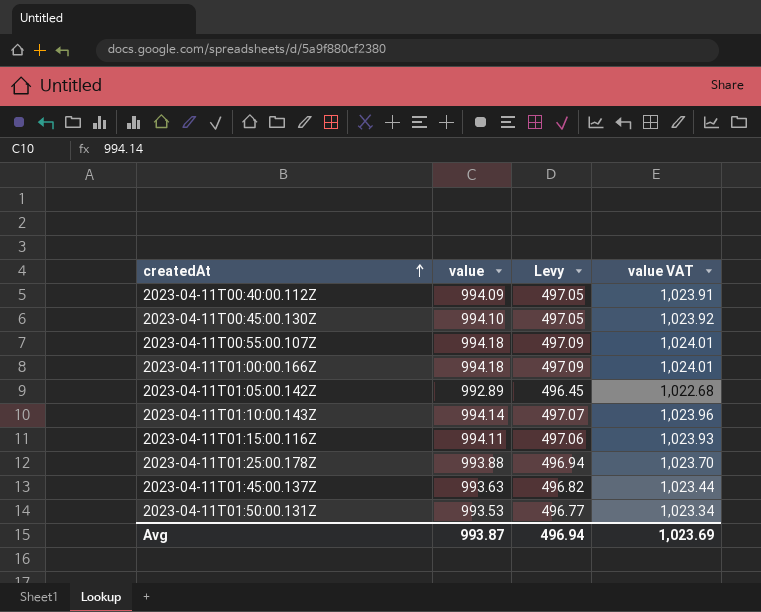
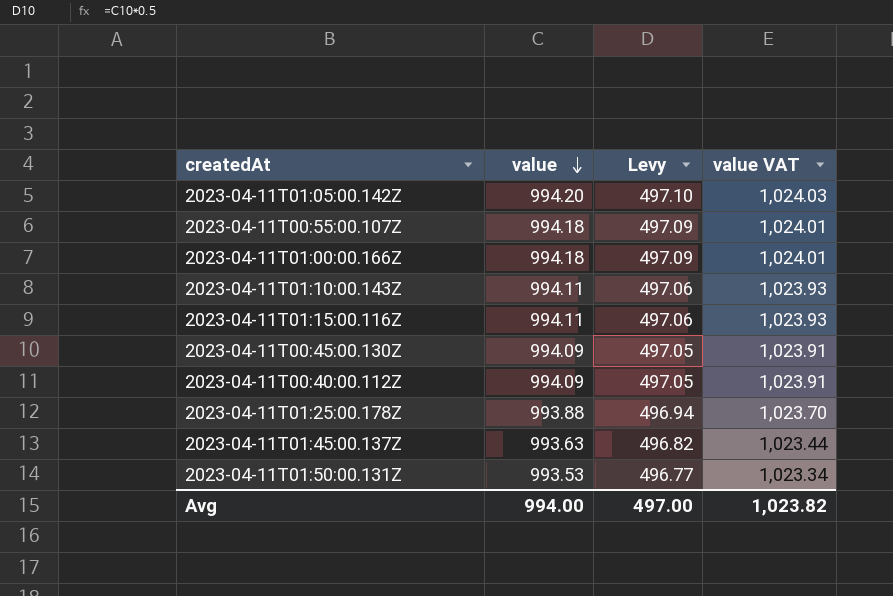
row order: createdAt ascending -> value descending
2023-04-11T01:05:00.142Z | value: 992.89 -> 994.20
2023-04-11T01:05:00.142Z | Levy: 496.45 -> 497.10
2023-04-11T01:05:00.142Z | value VAT: 1,022.68 -> 1,024.03
2023-04-11T01:10:00.143Z | value: 994.14 -> 994.11
2023-04-11T01:10:00.143Z | Levy: 497.07 -> 497.06
2023-04-11T01:10:00.143Z | value VAT: 1,023.96 -> 1,023.93
2023-04-11T00:45:00.130Z | value: 994.10 -> 994.09
2023-04-11T00:45:00.130Z | value VAT: 1,023.92 -> 1,023.91
Avg | value: 993.87 -> 994.00
Avg | Levy: 496.94 -> 497.00
Avg | value VAT: 1,023.69 -> 1,023.82

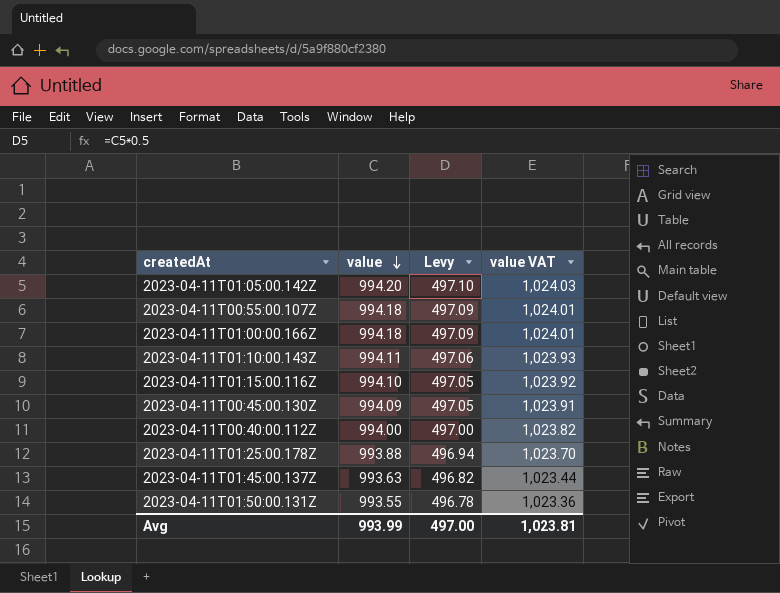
2023-04-11T01:15:00.116Z | value: 994.11 -> 994.10
2023-04-11T01:15:00.116Z | Levy: 497.06 -> 497.05
2023-04-11T01:15:00.116Z | value VAT: 1,023.93 -> 1,023.92
2023-04-11T00:40:00.112Z | value: 994.09 -> 994.00
2023-04-11T00:40:00.112Z | Levy: 497.05 -> 497.00
2023-04-11T00:40:00.112Z | value VAT: 1,023.91 -> 1,023.82
2023-04-11T01:50:00.131Z | value: 993.53 -> 993.55
2023-04-11T01:50:00.131Z | Levy: 496.77 -> 496.78
2023-04-11T01:50:00.131Z | value VAT: 1,023.34 -> 1,023.36
Avg | value: 994.00 -> 993.99
Avg | value VAT: 1,023.82 -> 1,023.81

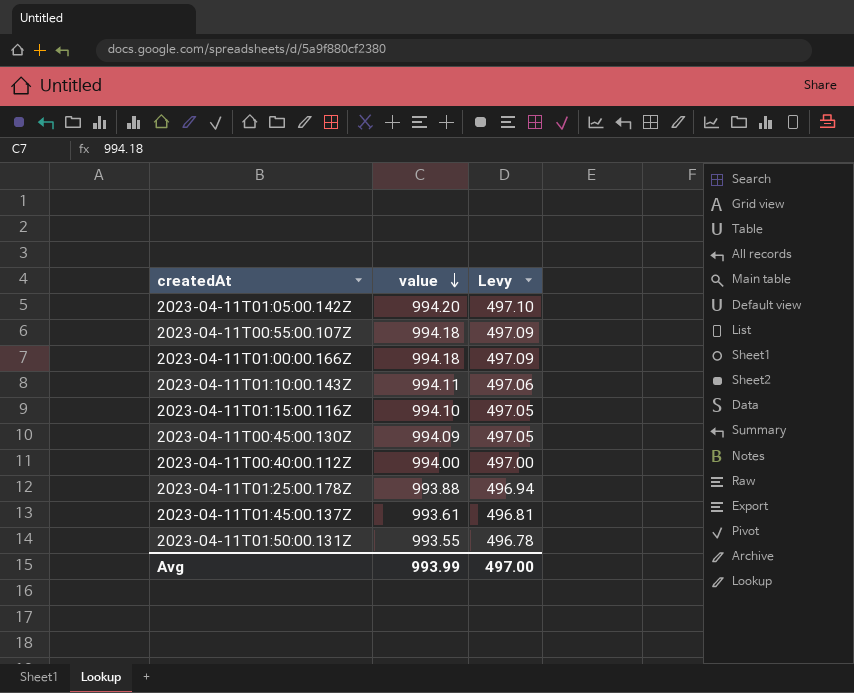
column value VAT | formula: [value] * 1.03 -> none
2023-04-11T01:45:00.137Z | value: 993.63 -> 993.61
2023-04-11T01:45:00.137Z | Levy: 496.82 -> 496.81

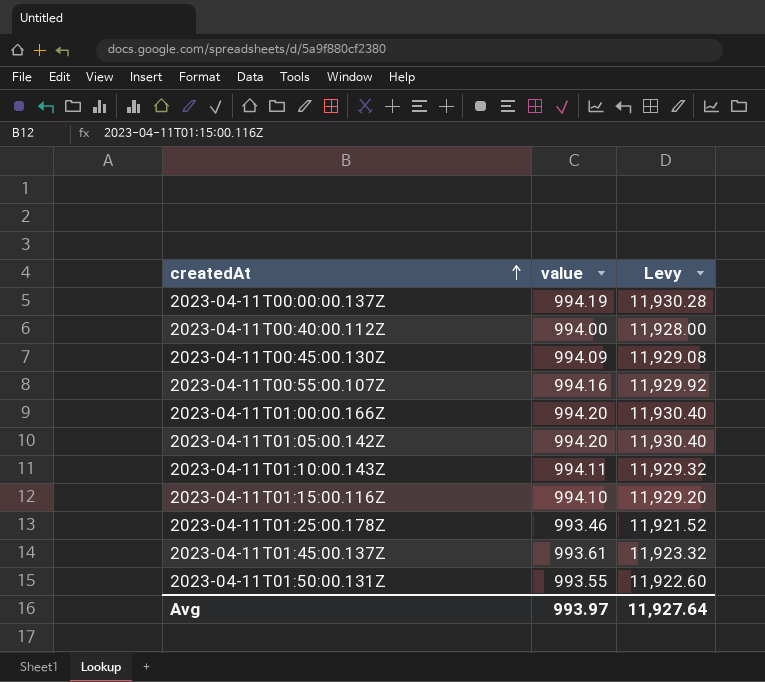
row order: value descending -> createdAt ascending
column Levy | formula: [value] * 0.5 -> [value] * 12
row 2023-04-11T00:00:00.137Z: none -> 994.19 | 11,930.28
2023-04-11T00:55:00.107Z | value: 994.18 -> 994.16
2023-04-11T01:00:00.166Z | value: 994.18 -> 994.20
2023-04-11T01:25:00.178Z | value: 993.88 -> 993.46
Avg | value: 993.99 -> 993.97
Avg | Levy: 497.00 -> 11,927.64

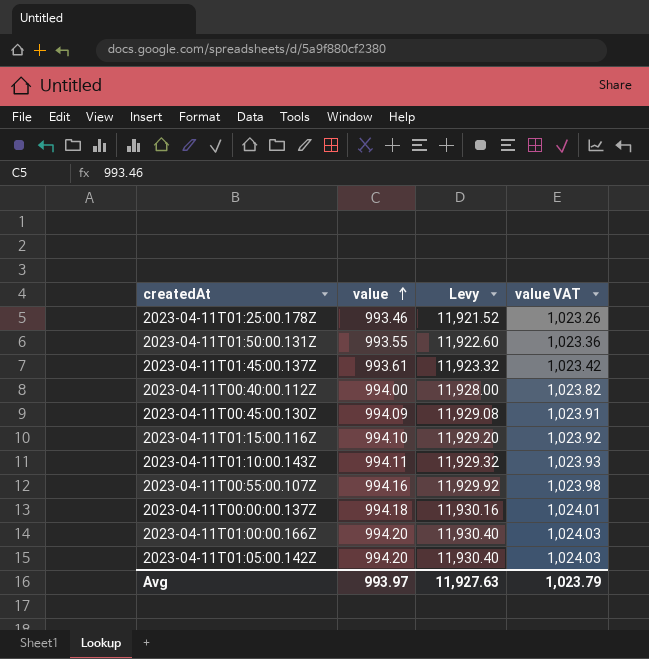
row order: createdAt ascending -> value ascending
column value VAT | formula: none -> [value] * 1.03
2023-04-11T00:00:00.137Z | value: 994.19 -> 994.18
2023-04-11T00:00:00.137Z | Levy: 11,930.28 -> 11,930.16
Avg | Levy: 11,927.64 -> 11,927.63

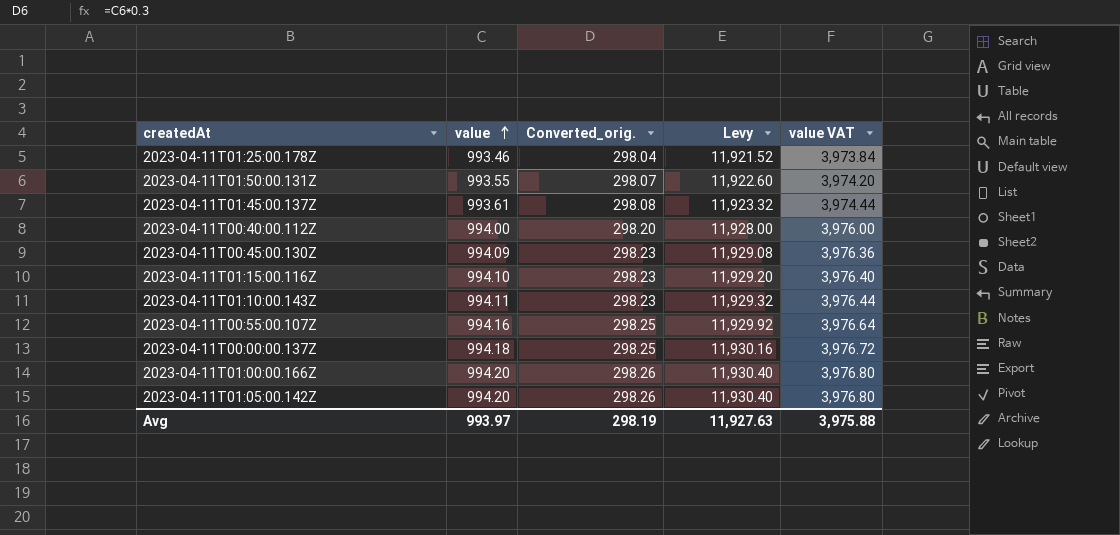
column Converted_orig. | formula: none -> [value] * 0.3
column value VAT | formula: [value] * 1.03 -> [value] * 4
Avg | value VAT: 1,023.79 -> 3,975.88

